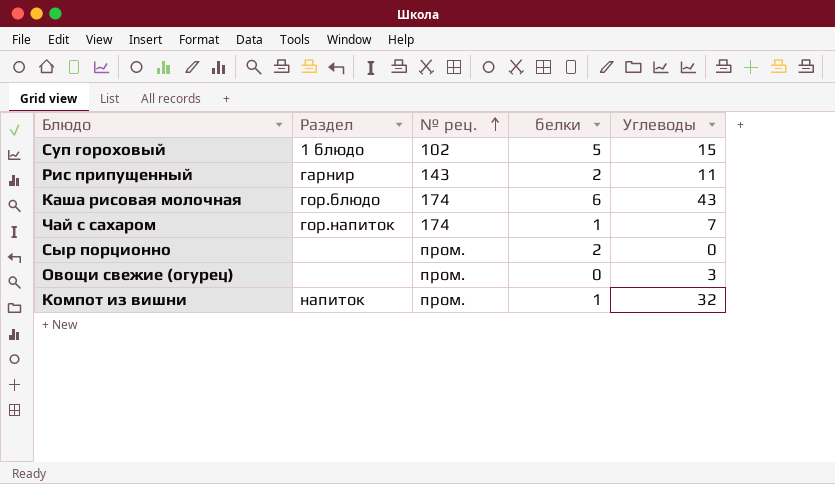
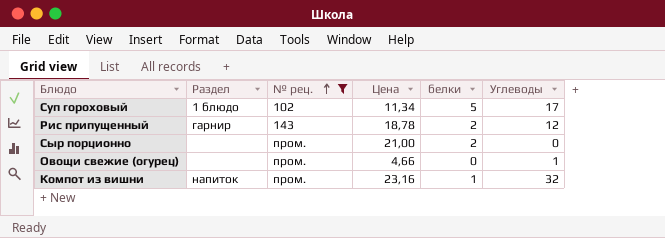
filter: none -> № рец. != 174
column Цена | position: none -> 4
Суп гороховый | Углеводы: 15 -> 17
Рис припущенный | Углеводы: 11 -> 12
Овощи свежие (огурец) | Углеводы: 3 -> 1

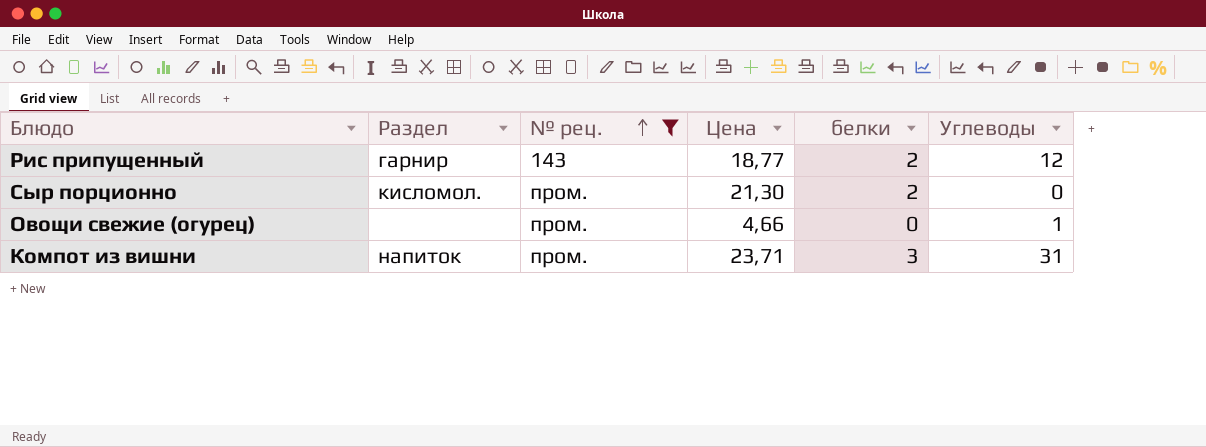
row Суп гороховый: 1 блюдо | 102 | 11,34 | 5 | 17 -> none
Рис припущенный | Цена: 18,78 -> 18,77
Сыр порционно | Раздел: none -> кисломол.
Сыр порционно | Цена: 21,00 -> 21,30
Компот из вишни | Цена: 23,16 -> 23,71
Компот из вишни | белки: 1 -> 3
Компот из вишни | Углеводы: 32 -> 31

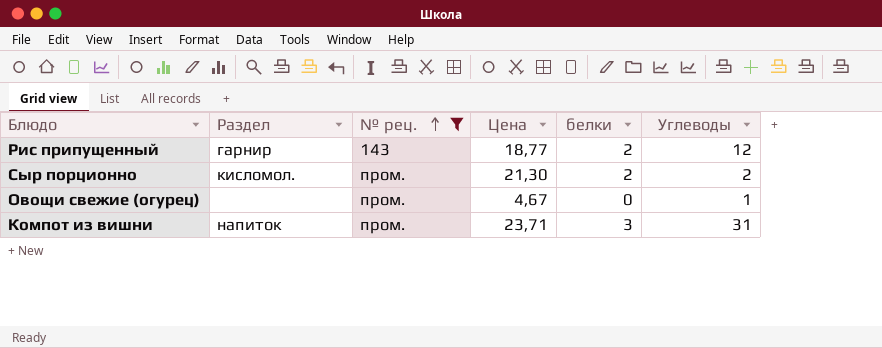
Сыр порционно | Углеводы: 0 -> 2
Овощи свежие (огурец) | Цена: 4,66 -> 4,67

